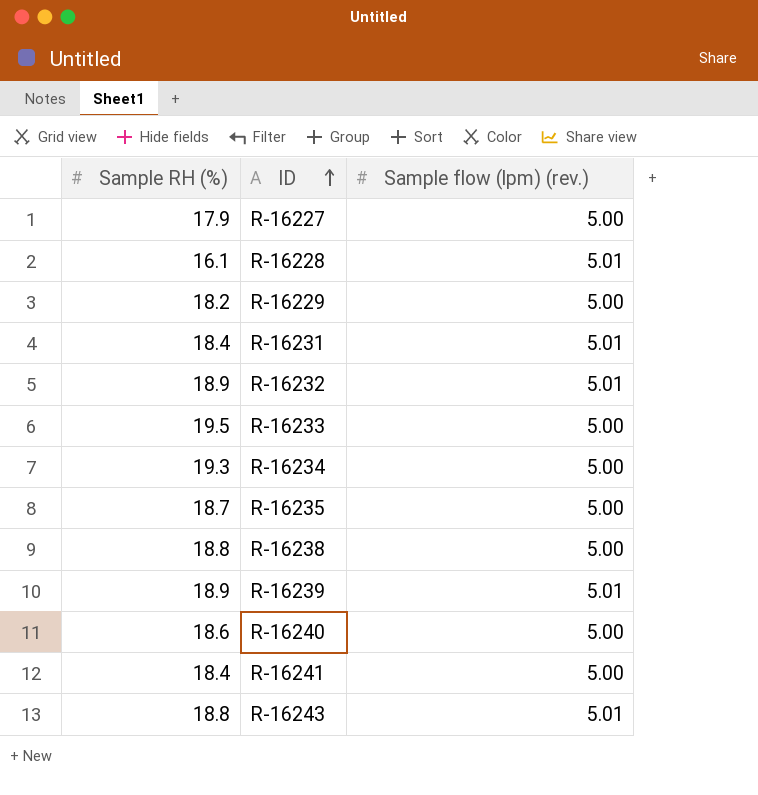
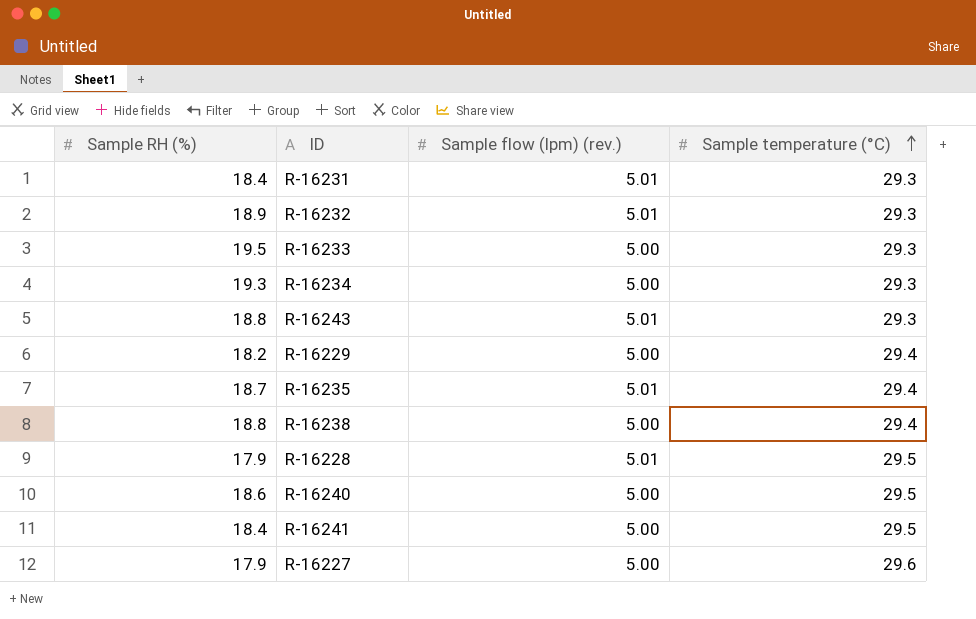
row order: ID ascending -> Sample temperature (°C) ascending
column Sample temperature (°C) | position: none -> 4
row R-16239: 18.9 | 5.01 -> none
R-16235 | Sample flow (lpm) (rev.): 5.00 -> 5.01
R-16228 | Sample RH (%): 16.1 -> 17.9

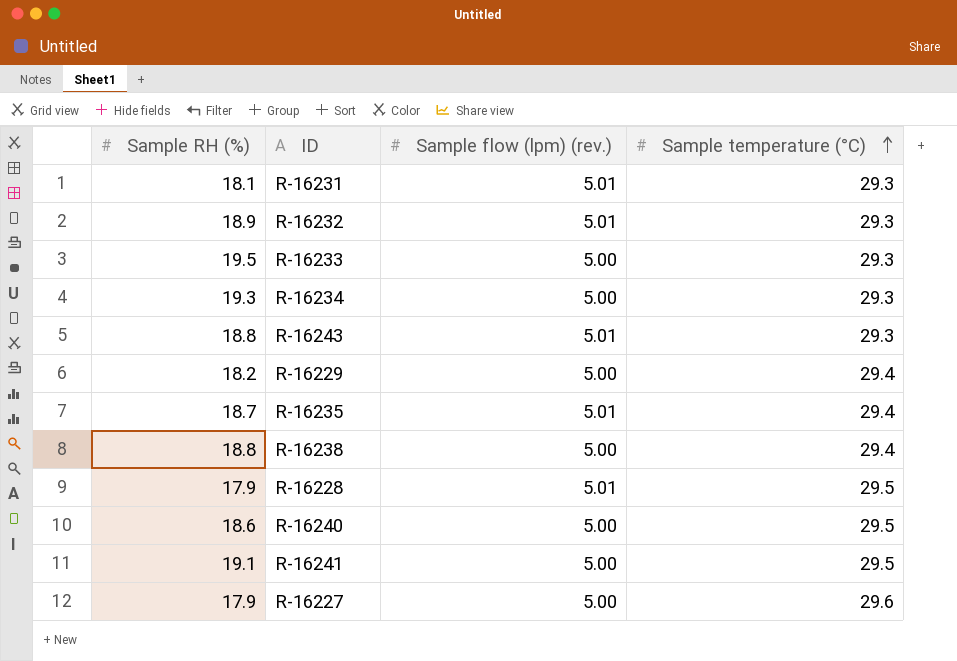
R-16231 | Sample RH (%): 18.4 -> 18.1
R-16241 | Sample RH (%): 18.4 -> 19.1

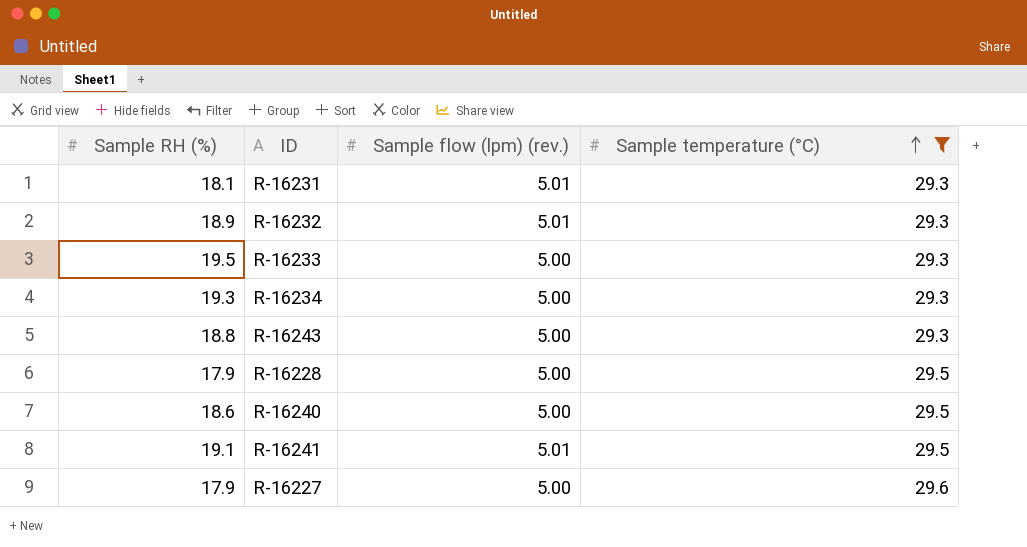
filter: none -> Sample temperature (°C) != 29.4
R-16243 | Sample flow (lpm) (rev.): 5.01 -> 5.00
R-16228 | Sample flow (lpm) (rev.): 5.01 -> 5.00
R-16241 | Sample flow (lpm) (rev.): 5.00 -> 5.01

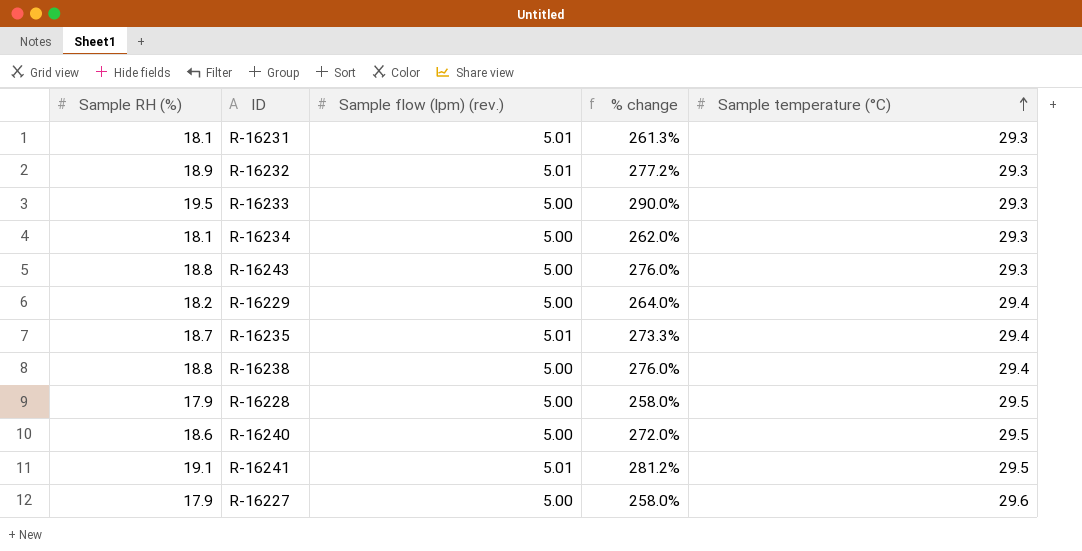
filter: Sample temperature (°C) != 29.4 -> none
column % change | formula: none -> ([Sample RH (%)] - [Sample flow (lpm) (rev.)]) / [Sample flow (lpm) (rev.)]
R-16234 | Sample RH (%): 19.3 -> 18.1

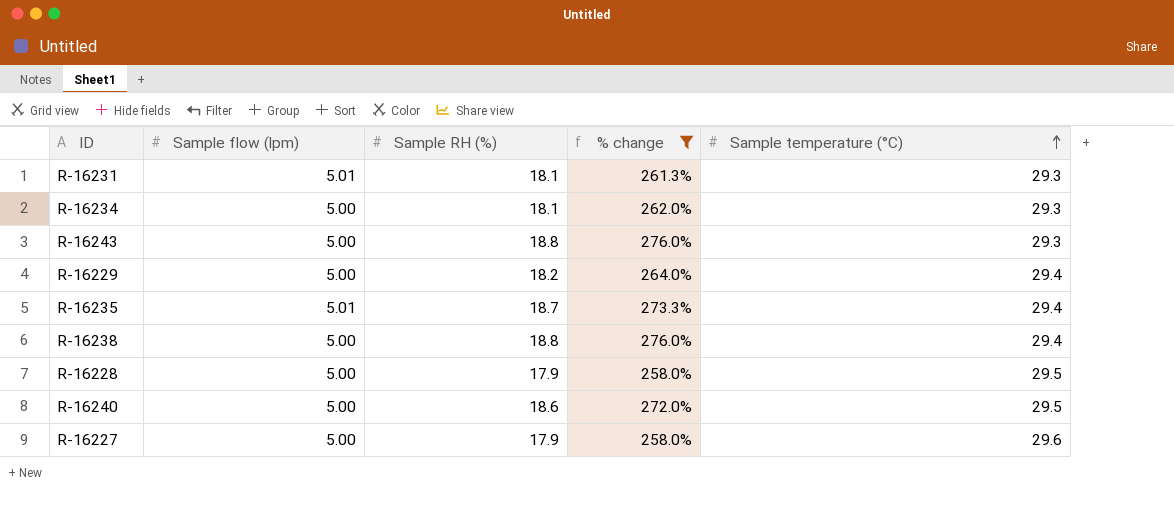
filter: none -> % change <= 276.0%
column name: Sample flow (lpm) (rev.) -> Sample flow (lpm)
column Sample RH (%) | position: 1 -> 3

